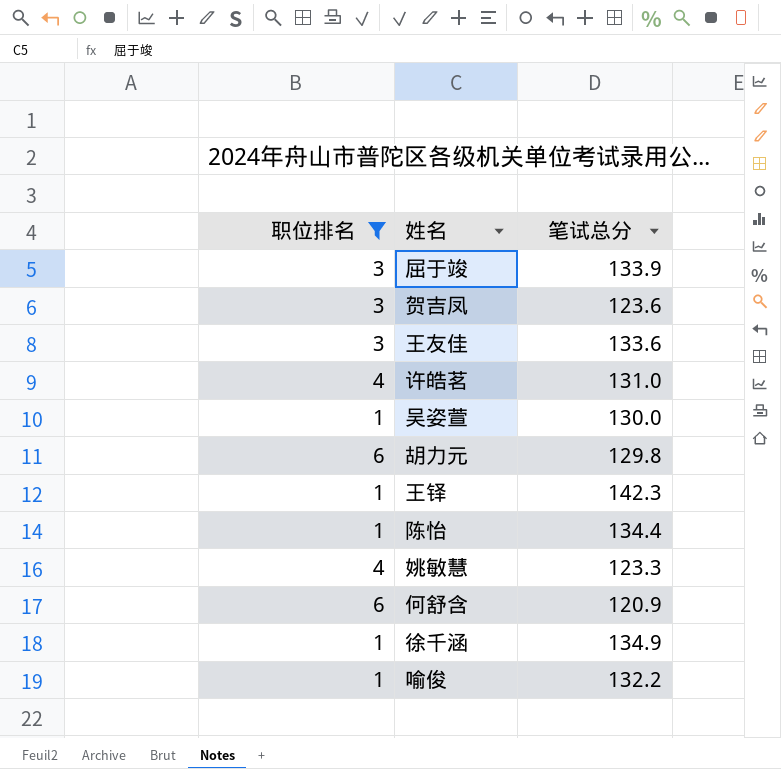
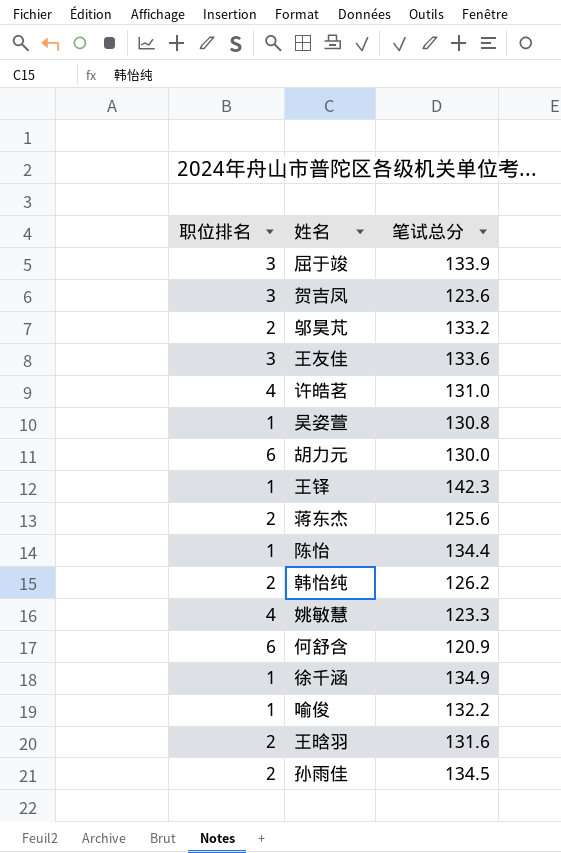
filter: 职位排名 != 2 -> none
吴姿萱 | 笔试总分: 130.0 -> 130.8
胡力元 | 笔试总分: 129.8 -> 130.0

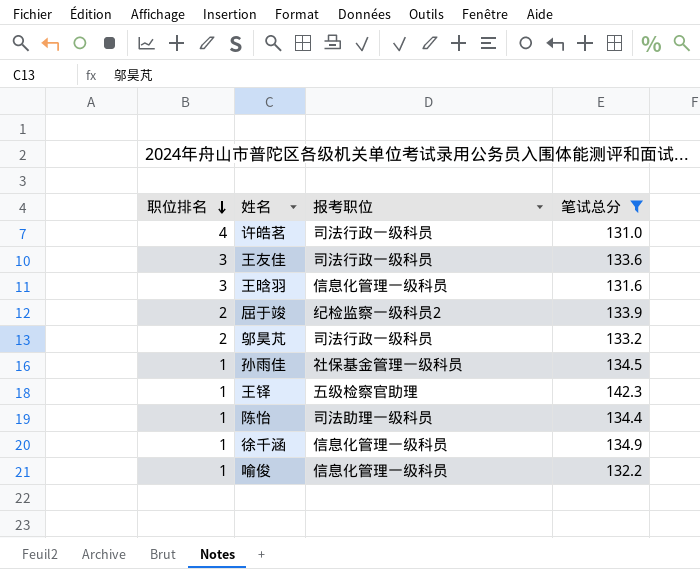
filter: none -> 笔试总分 >= 131.0
row order: none -> 职位排名 descending
column 报考职位 | position: none -> 3
王晗羽 | 职位排名: 2 -> 3
屈于竣 | 职位排名: 3 -> 2
孙雨佳 | 职位排名: 2 -> 1

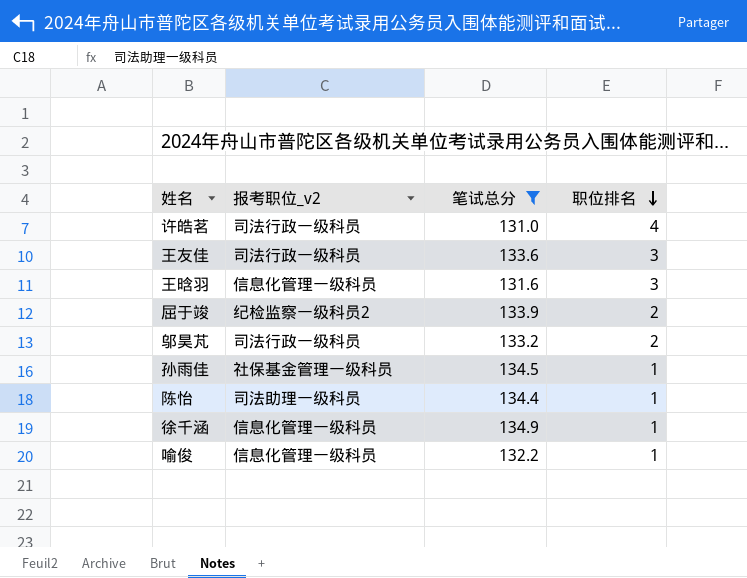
column name: 报考职位 -> 报考职位_v2
column 职位排名 | position: 1 -> 4
row 王铎: 1 | 五级检察官助理 | 142.3 -> none

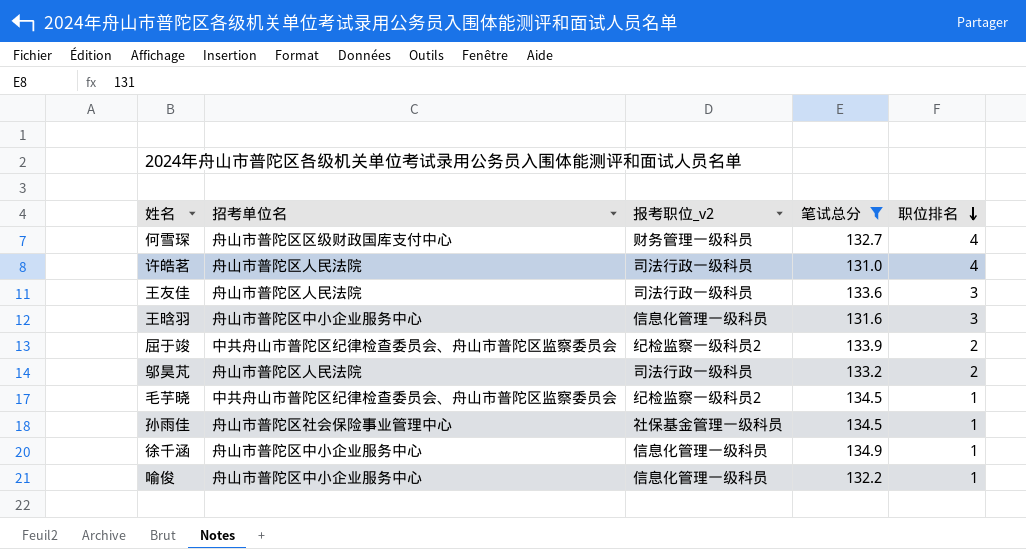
column 招考单位名 | position: none -> 2
row 陈怡: 司法助理一级科员 | 134.4 | 1 -> none
row 何雪琛: none -> 舟山市普陀区区级财政国库支付中心 | 财务管理一级科员 | 132.7 | 4
row 毛芋晓: none -> 中共舟山市普陀区纪律检查委员会、舟山市普陀区监察委员会 | 纪检监察一级科员2 | 134.5 | 1

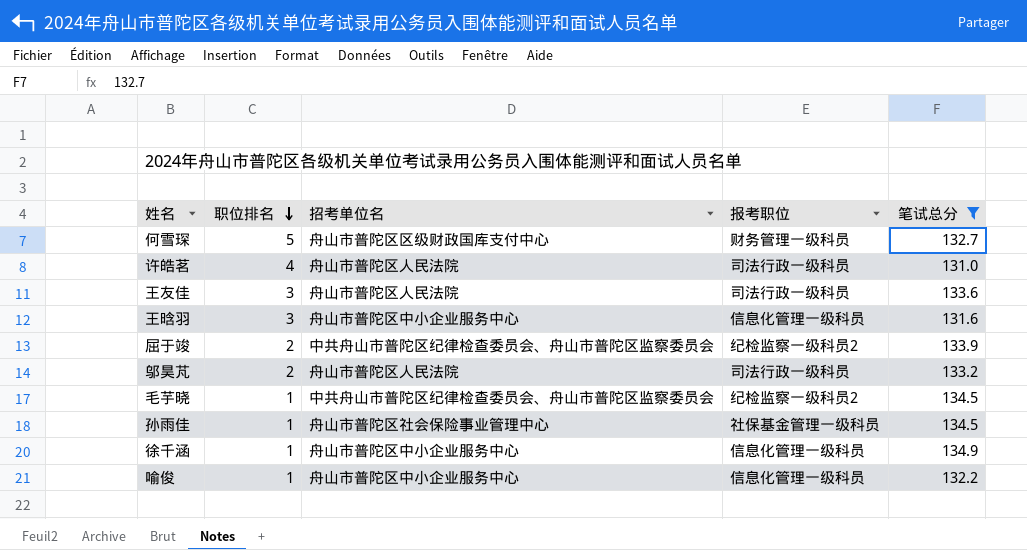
column 职位排名 | position: 5 -> 2
column name: 报考职位_v2 -> 报考职位
何雪琛 | 职位排名: 4 -> 5

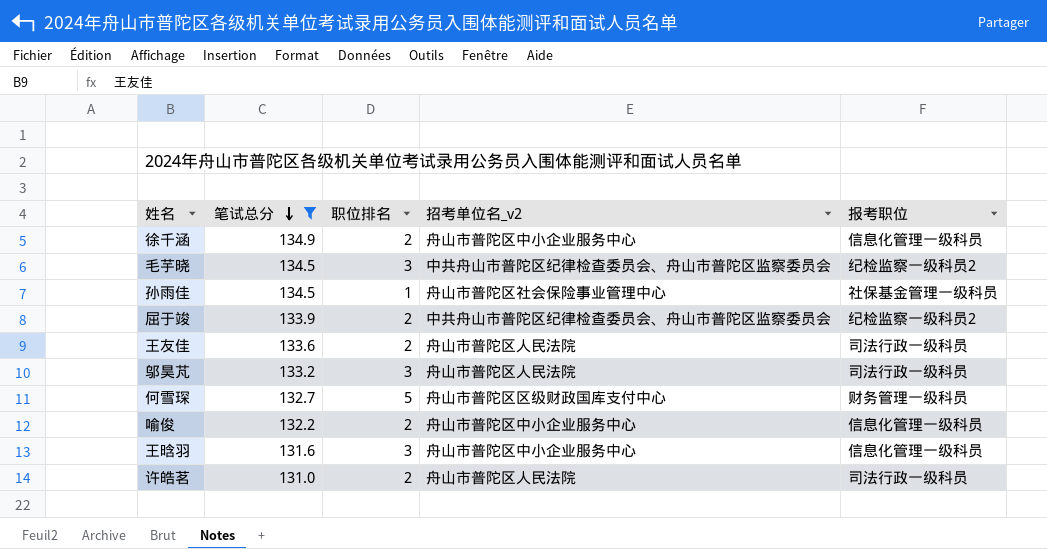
row order: 职位排名 descending -> 笔试总分 descending
column 笔试总分 | position: 5 -> 2
column name: 招考单位名 -> 招考单位名_v2
徐千涵 | 职位排名: 1 -> 2
毛芋晓 | 职位排名: 1 -> 3
王友佳 | 职位排名: 3 -> 2
邬昊芃 | 职位排名: 2 -> 3
喻俊 | 职位排名: 1 -> 2
许皓茗 | 职位排名: 4 -> 2

